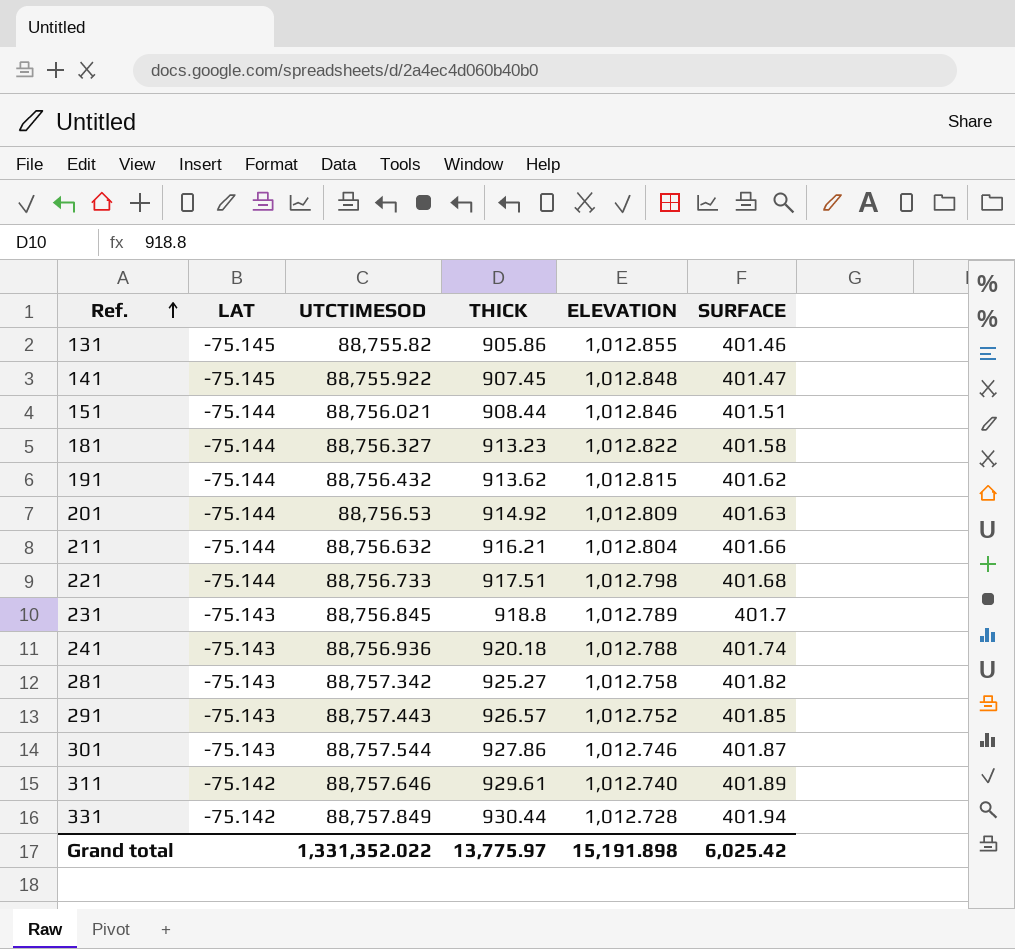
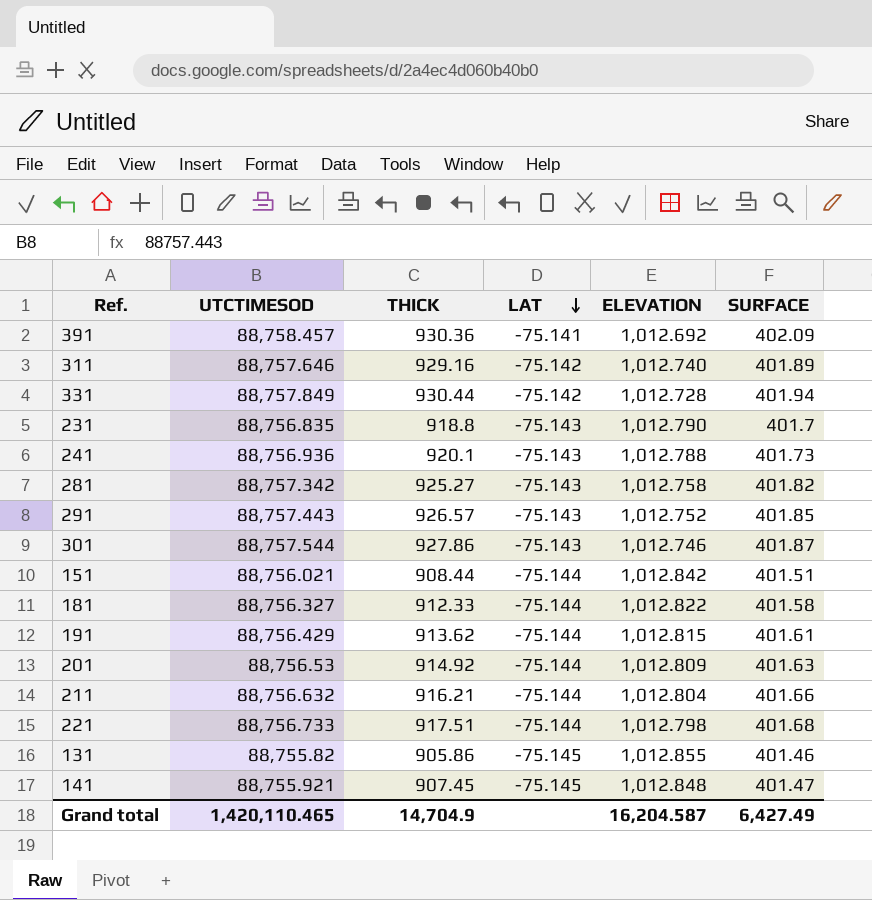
row order: Ref. ascending -> LAT descending
column LAT | position: 2 -> 4
row 391: none -> 88,758.457 | 930.36 | -75.141 | 1,012.692 | 402.09
311 | THICK: 929.61 -> 929.16
231 | UTCTIMESOD: 88,756.845 -> 88,756.835
231 | ELEVATION: 1,012.789 -> 1,012.790
241 | THICK: 920.18 -> 920.1
241 | SURFACE: 401.74 -> 401.73
151 | ELEVATION: 1,012.846 -> 1,012.842
181 | THICK: 913.23 -> 912.33
191 | UTCTIMESOD: 88,756.432 -> 88,756.429
191 | SURFACE: 401.62 -> 401.61
141 | UTCTIMESOD: 88,755.922 -> 88,755.921
Grand total | UTCTIMESOD: 1,331,352.022 -> 1,420,110.465
Grand total | THICK: 13,775.97 -> 14,704.9
Grand total | ELEVATION: 15,191.898 -> 16,204.587
Grand total | SURFACE: 6,025.42 -> 6,427.49

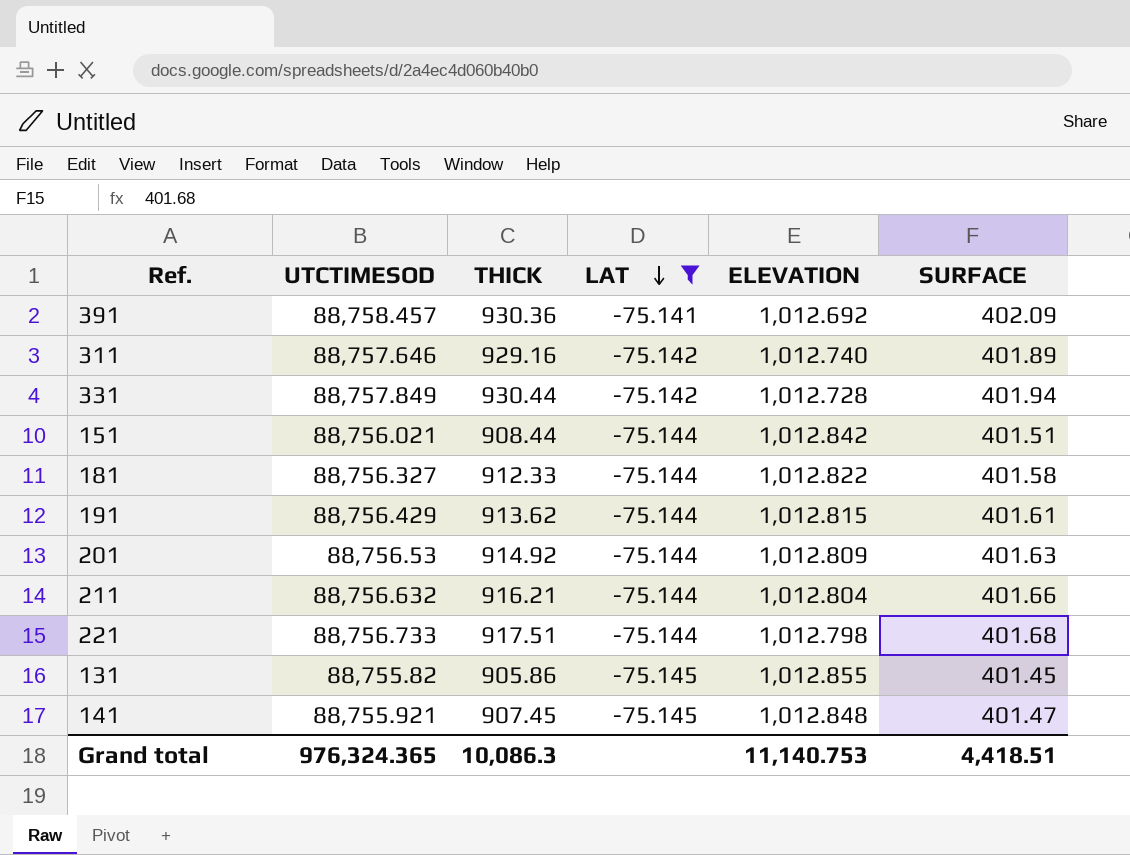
filter: none -> LAT != -75.143
131 | SURFACE: 401.46 -> 401.45
Grand total | UTCTIMESOD: 1,420,110.465 -> 976,324.365
Grand total | THICK: 14,704.9 -> 10,086.3
Grand total | ELEVATION: 16,204.587 -> 11,140.753
Grand total | SURFACE: 6,427.49 -> 4,418.51

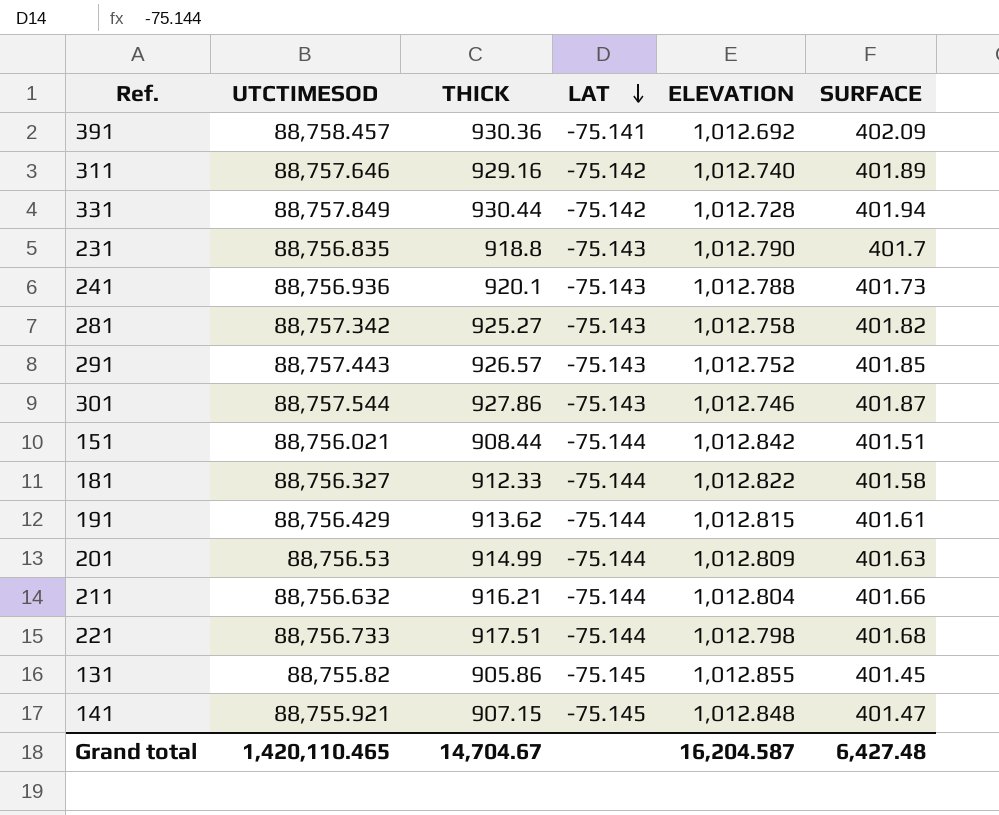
filter: LAT != -75.143 -> none
201 | THICK: 914.92 -> 914.99
141 | THICK: 907.45 -> 907.15
Grand total | UTCTIMESOD: 976,324.365 -> 1,420,110.465
Grand total | THICK: 10,086.3 -> 14,704.67
Grand total | ELEVATION: 11,140.753 -> 16,204.587
Grand total | SURFACE: 4,418.51 -> 6,427.48

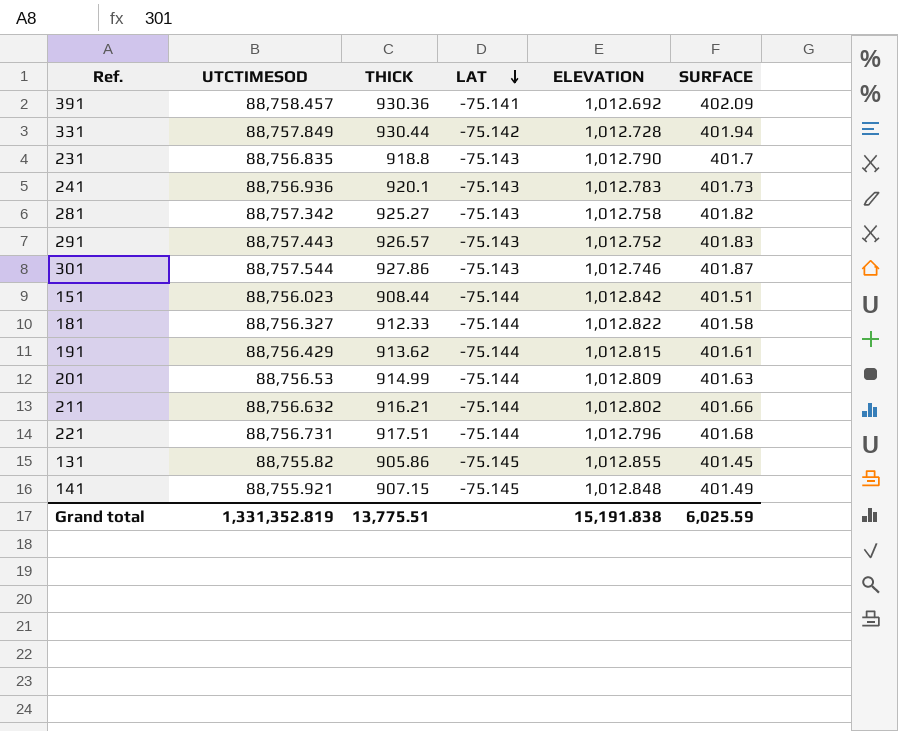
row 311: 88,757.646 | 929.16 | -75.142 | 1,012.740 | 401.89 -> none
241 | ELEVATION: 1,012.788 -> 1,012.783
291 | SURFACE: 401.85 -> 401.83
151 | UTCTIMESOD: 88,756.021 -> 88,756.023
211 | ELEVATION: 1,012.804 -> 1,012.802
221 | UTCTIMESOD: 88,756.733 -> 88,756.731
221 | ELEVATION: 1,012.798 -> 1,012.796
141 | SURFACE: 401.47 -> 401.49
Grand total | UTCTIMESOD: 1,420,110.465 -> 1,331,352.819
Grand total | THICK: 14,704.67 -> 13,775.51
Grand total | ELEVATION: 16,204.587 -> 15,191.838
Grand total | SURFACE: 6,427.48 -> 6,025.59

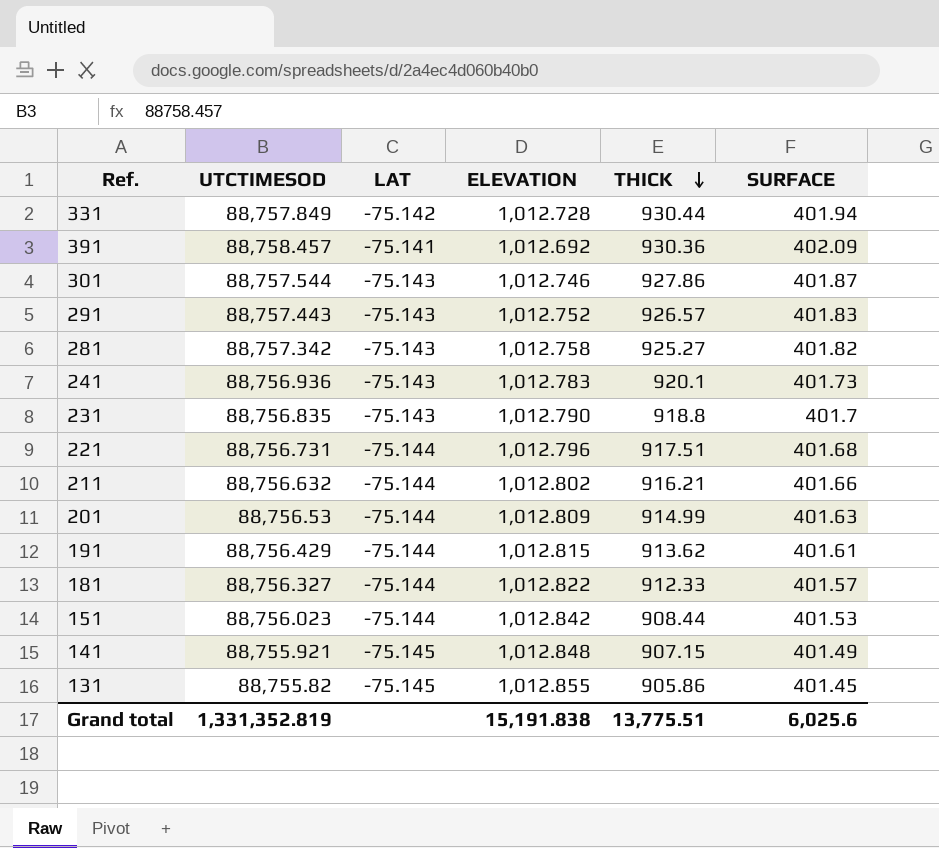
row order: LAT descending -> THICK descending
column THICK | position: 3 -> 5
181 | SURFACE: 401.58 -> 401.57
151 | SURFACE: 401.51 -> 401.53
Grand total | SURFACE: 6,025.59 -> 6,025.6

